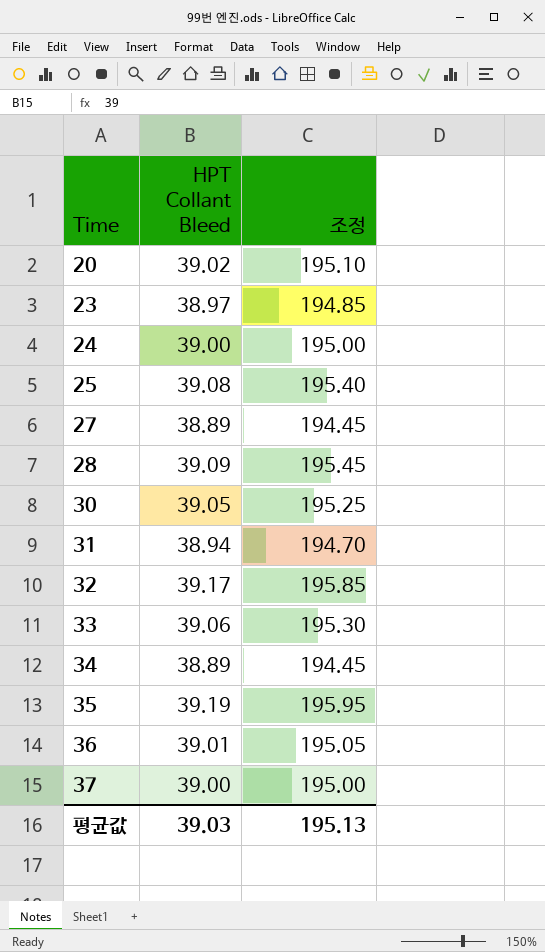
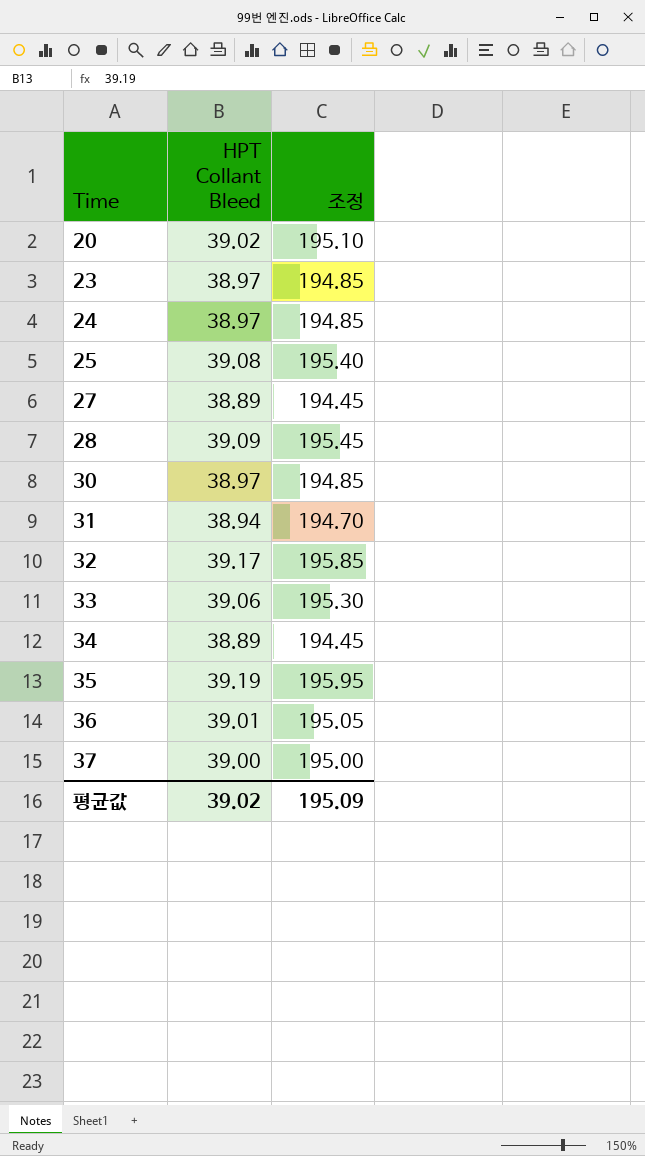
24 | HPT Collant Bleed: 39.00 -> 38.97
24 | 조정: 195.00 -> 194.85
30 | HPT Collant Bleed: 39.05 -> 38.97
30 | 조정: 195.25 -> 194.85
평균값 | HPT Collant Bleed: 39.03 -> 39.02
평균값 | 조정: 195.13 -> 195.09

